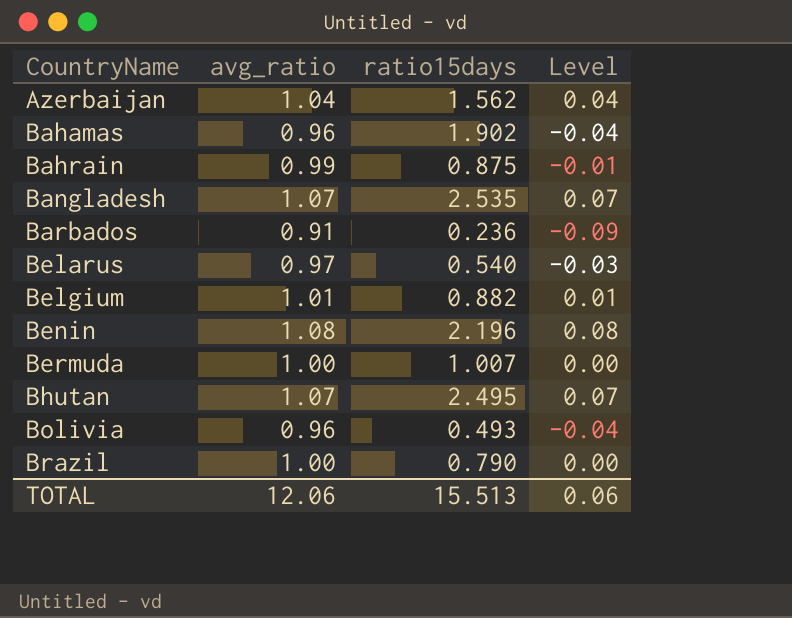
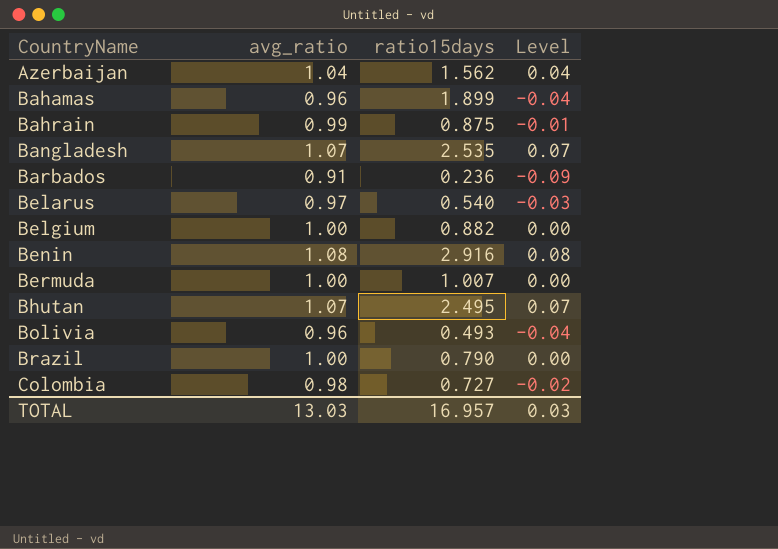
Bahamas | ratio15days: 1.902 -> 1.899
Belgium | avg_ratio: 1.01 -> 1.00
Belgium | Level: 0.01 -> 0.00
Benin | ratio15days: 2.196 -> 2.916
row Colombia: none -> 0.98 | 0.727 | -0.02
TOTAL | avg_ratio: 12.06 -> 13.03
TOTAL | ratio15days: 15.513 -> 16.957
TOTAL | Level: 0.06 -> 0.03

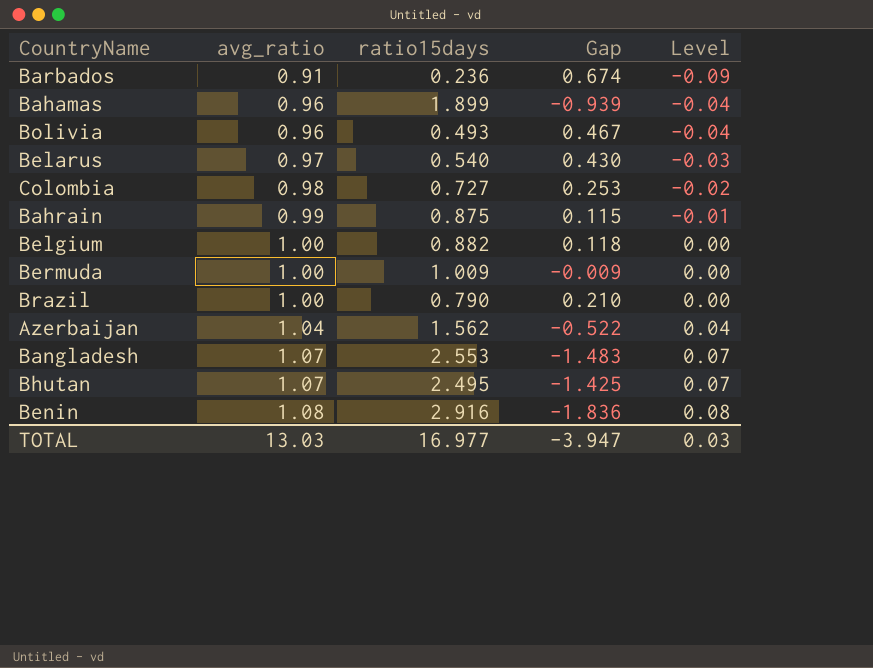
row order: CountryName ascending -> avg_ratio ascending
column Gap | formula: none -> [avg_ratio] - [ratio15days]
Bermuda | ratio15days: 1.007 -> 1.009
Bangladesh | ratio15days: 2.535 -> 2.553
TOTAL | ratio15days: 16.957 -> 16.977

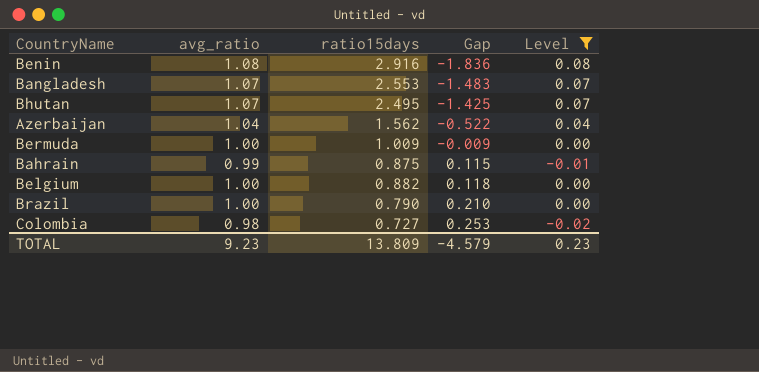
filter: none -> Level >= -0.02
row order: avg_ratio ascending -> Gap ascending
TOTAL | avg_ratio: 13.03 -> 9.23
TOTAL | ratio15days: 16.977 -> 13.809
TOTAL | Gap: -3.947 -> -4.579
TOTAL | Level: 0.03 -> 0.23

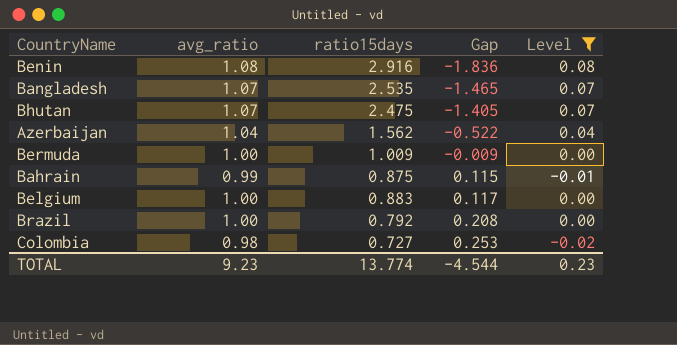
Bangladesh | ratio15days: 2.553 -> 2.535
Bangladesh | Gap: -1.483 -> -1.465
Bhutan | ratio15days: 2.495 -> 2.475
Bhutan | Gap: -1.425 -> -1.405
Belgium | ratio15days: 0.882 -> 0.883
Belgium | Gap: 0.118 -> 0.117
Brazil | ratio15days: 0.790 -> 0.792
Brazil | Gap: 0.210 -> 0.208
TOTAL | ratio15days: 13.809 -> 13.774
TOTAL | Gap: -4.579 -> -4.544

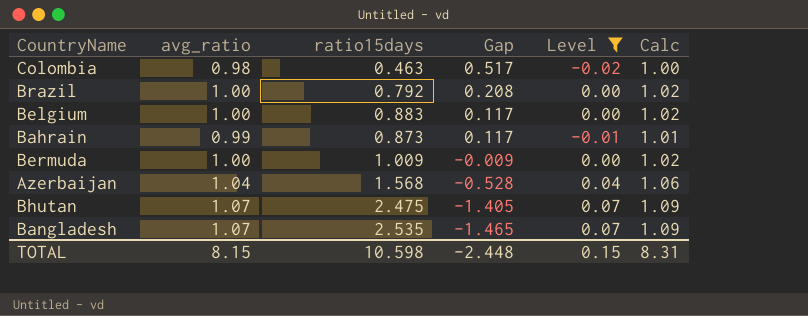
row order: Gap ascending -> Gap descending
column Calc | formula: none -> [avg_ratio] * 1.02
row Benin: 1.08 | 2.916 | -1.836 | 0.08 -> none
Colombia | ratio15days: 0.727 -> 0.463
Colombia | Gap: 0.253 -> 0.517
Bahrain | ratio15days: 0.875 -> 0.873
Bahrain | Gap: 0.115 -> 0.117
Azerbaijan | ratio15days: 1.562 -> 1.568
Azerbaijan | Gap: -0.522 -> -0.528
TOTAL | avg_ratio: 9.23 -> 8.15
TOTAL | ratio15days: 13.774 -> 10.598
TOTAL | Gap: -4.544 -> -2.448
TOTAL | Level: 0.23 -> 0.15

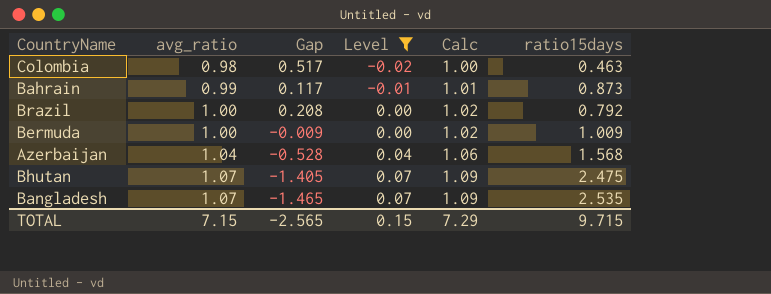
row order: Gap descending -> avg_ratio ascending
column ratio15days | position: 3 -> 6
row Belgium: 1.00 | 0.883 | 0.117 | 0.00 | 1.02 -> none
TOTAL | avg_ratio: 8.15 -> 7.15
TOTAL | Gap: -2.448 -> -2.565
TOTAL | Calc: 8.31 -> 7.29
TOTAL | ratio15days: 10.598 -> 9.715

